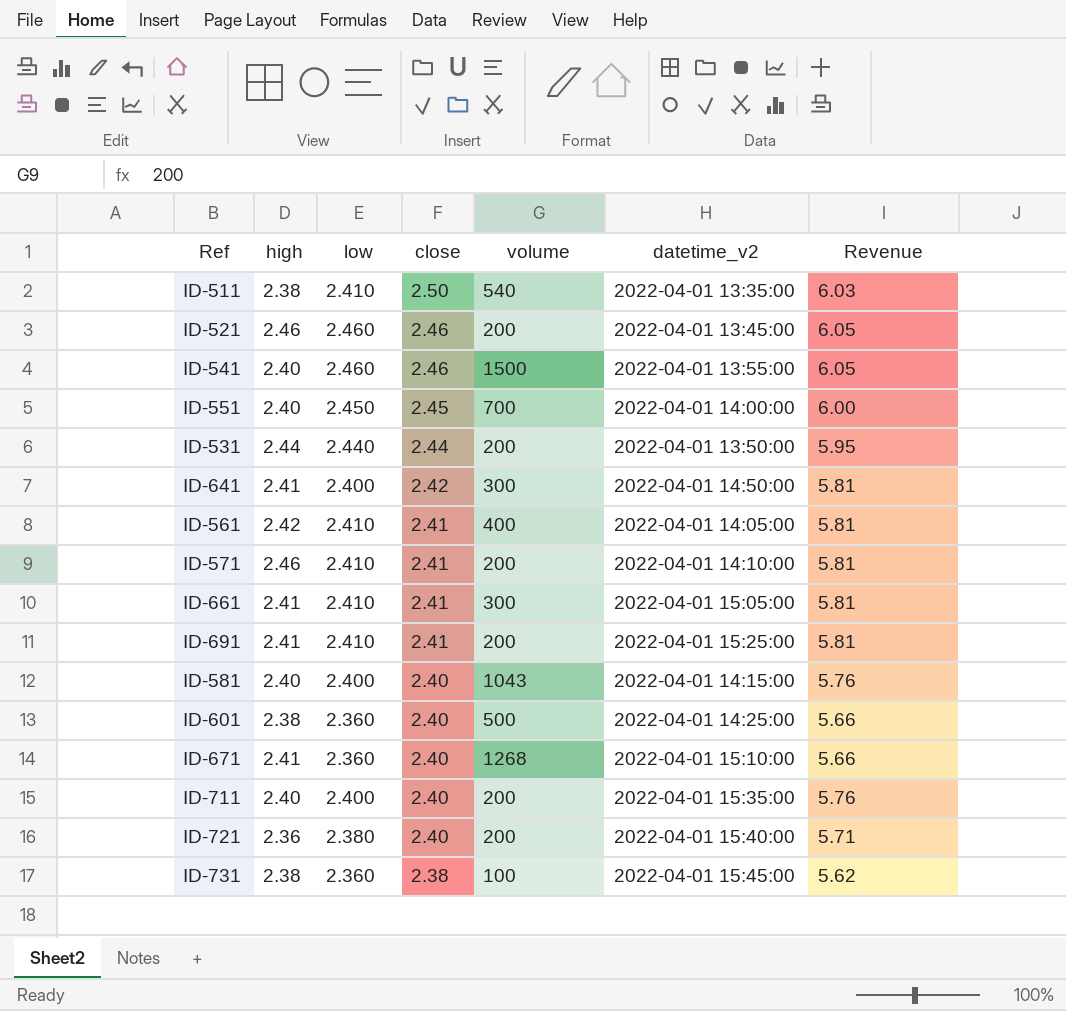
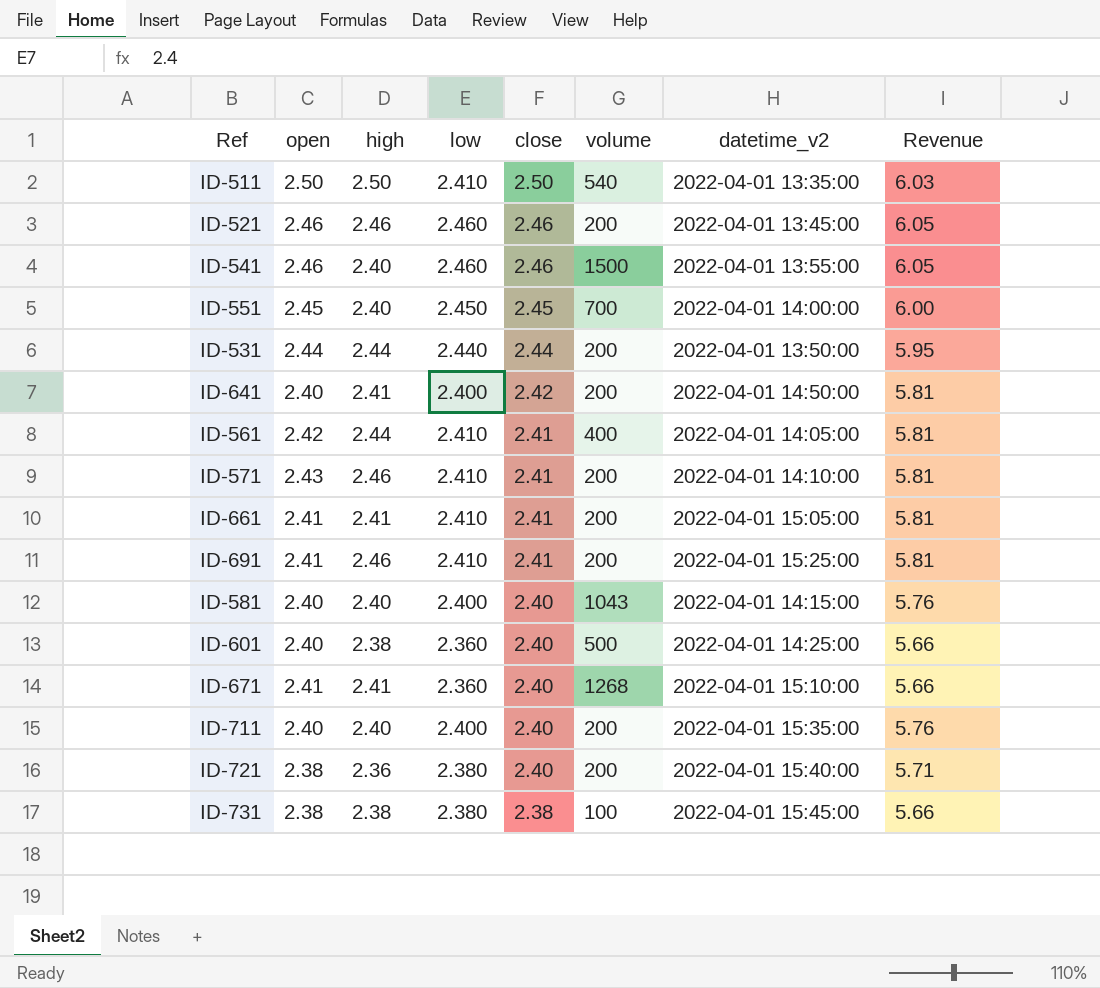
column open | position: none -> 2
ID-511 | high: 2.38 -> 2.50
ID-641 | volume: 300 -> 200
ID-561 | high: 2.42 -> 2.44
ID-661 | volume: 300 -> 200
ID-691 | high: 2.41 -> 2.46
ID-731 | low: 2.360 -> 2.380
ID-731 | Revenue: 5.62 -> 5.66

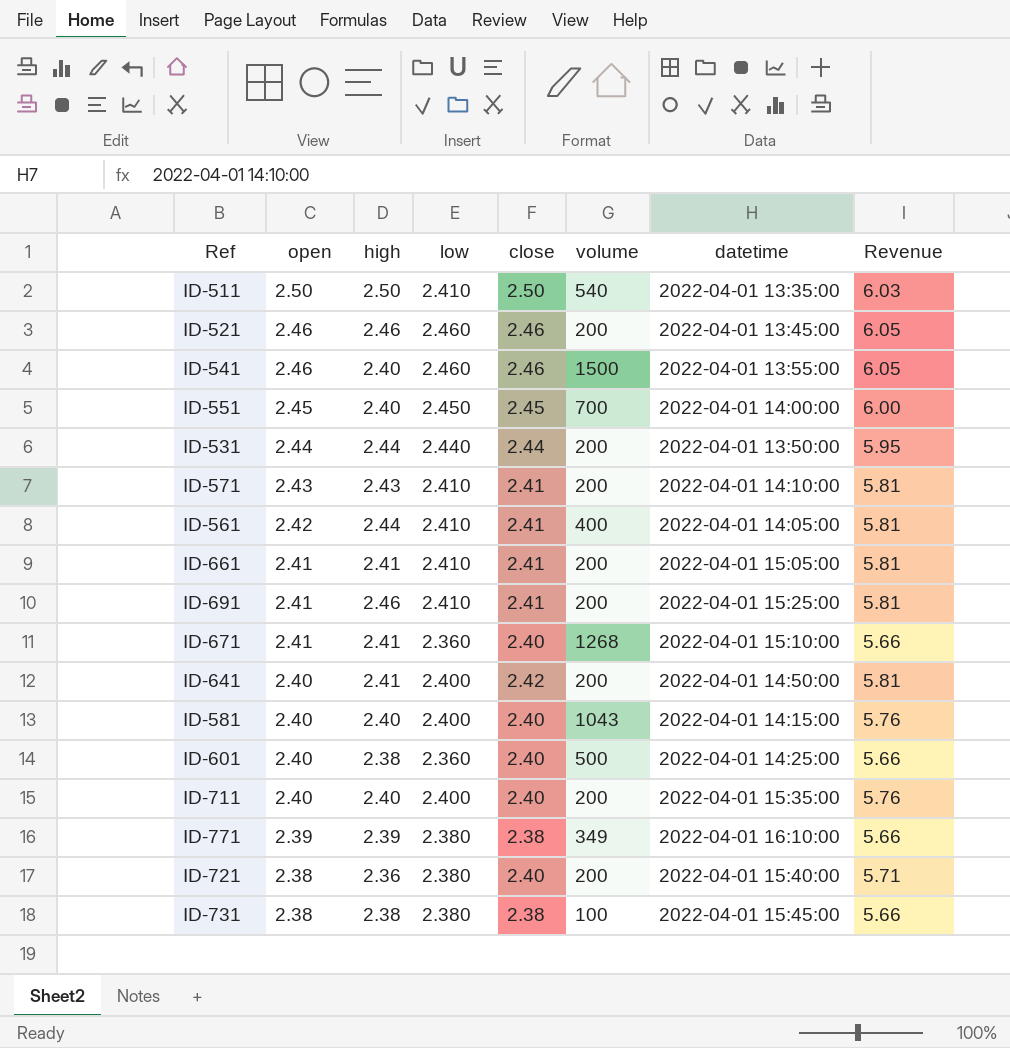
row order: close descending -> open descending
column name: datetime_v2 -> datetime
ID-571 | high: 2.46 -> 2.43
row ID-771: none -> 2.39 | 2.39 | 2.380 | 2.38 | 349 | 2022-04-01 16:10:00 | 5.66

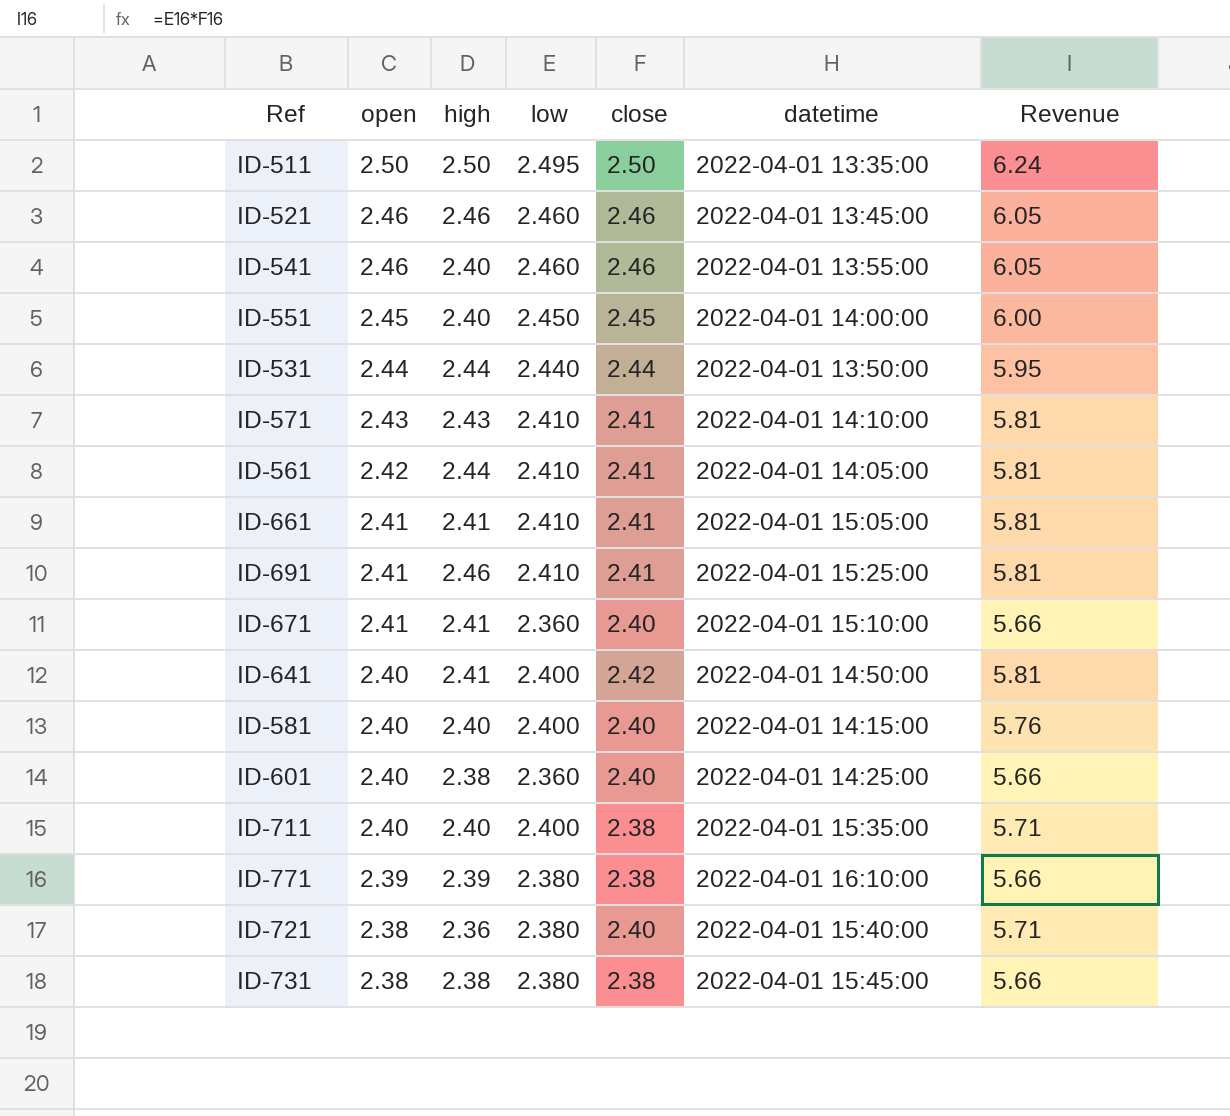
column volume | position: 6 -> none
ID-511 | low: 2.410 -> 2.495
ID-511 | Revenue: 6.03 -> 6.24
ID-711 | close: 2.40 -> 2.38
ID-711 | Revenue: 5.76 -> 5.71

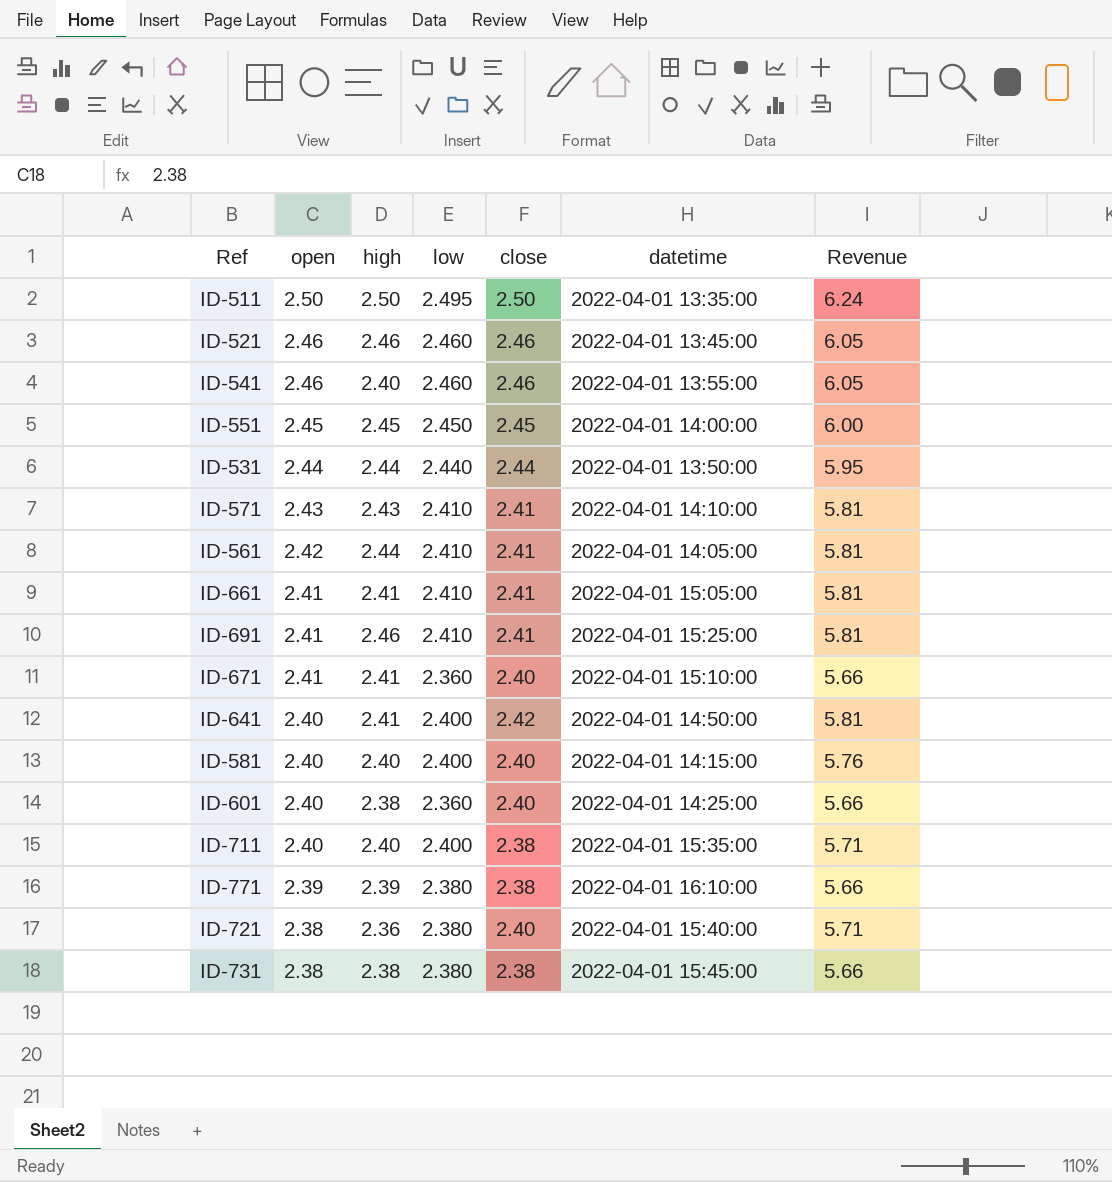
ID-551 | high: 2.40 -> 2.45

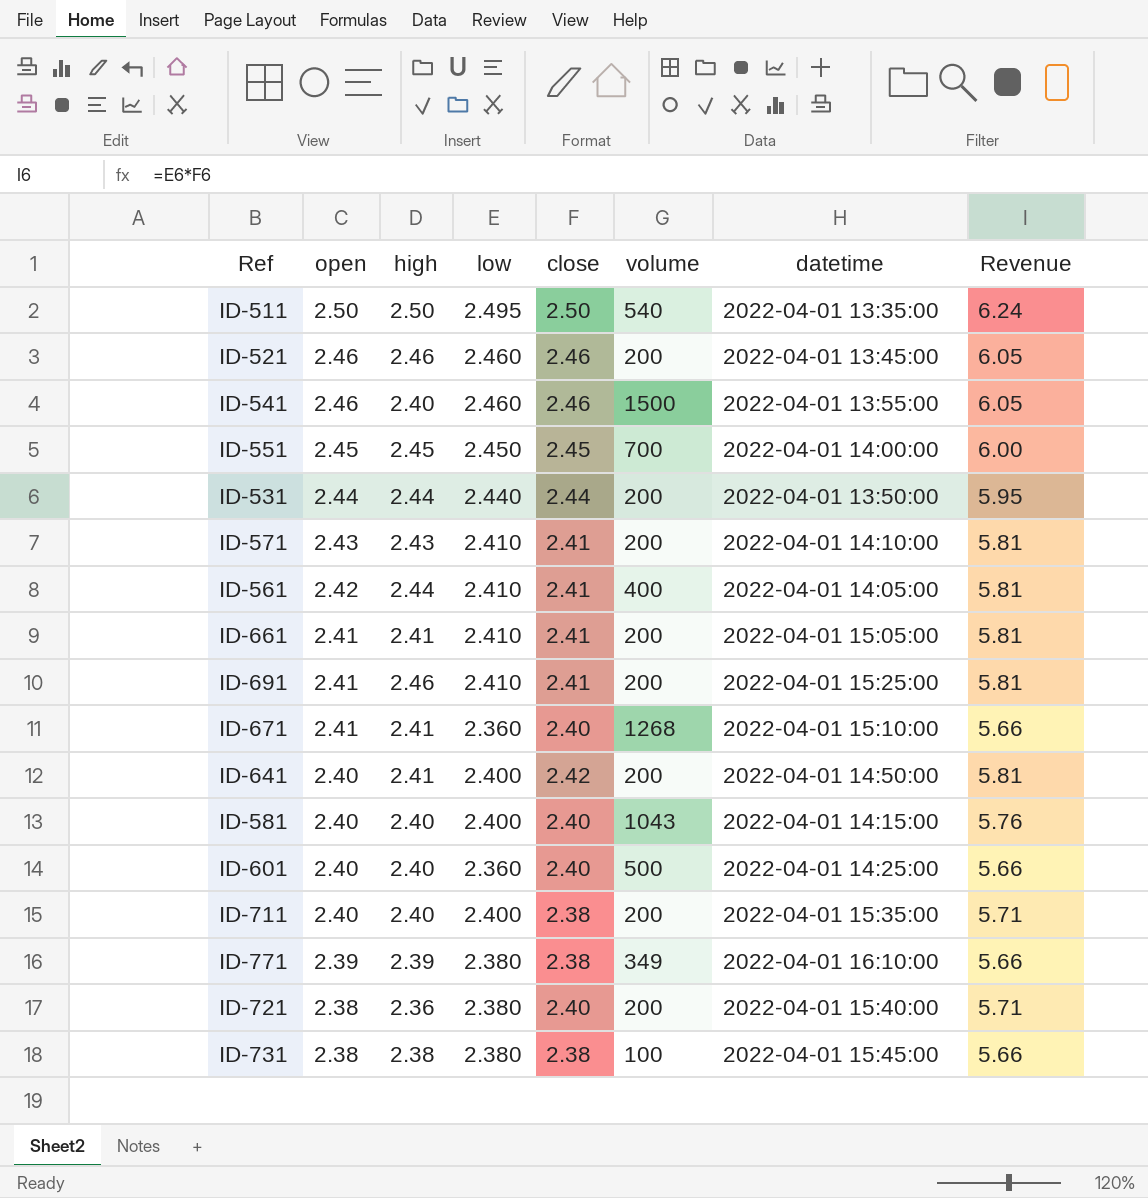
column volume | position: none -> 6
ID-601 | high: 2.38 -> 2.40

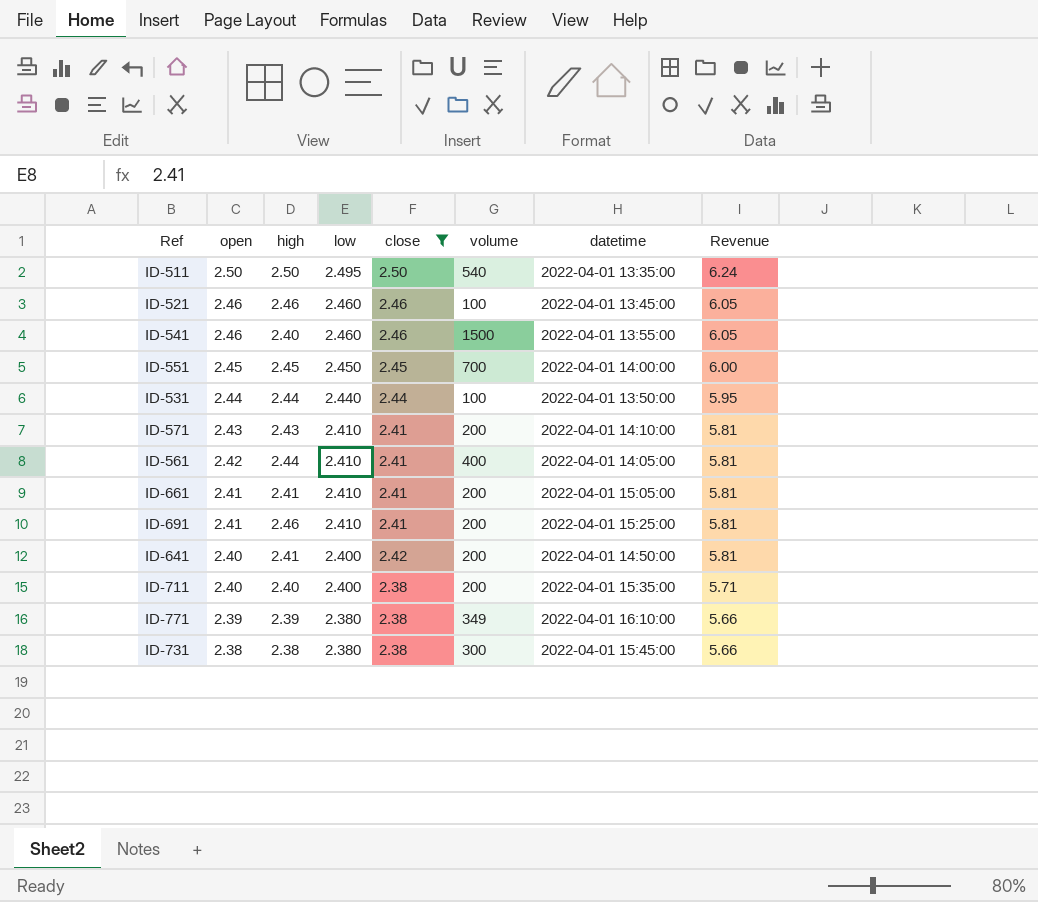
filter: none -> close != 2.40
ID-521 | volume: 200 -> 100
ID-531 | volume: 200 -> 100
ID-731 | volume: 100 -> 300

